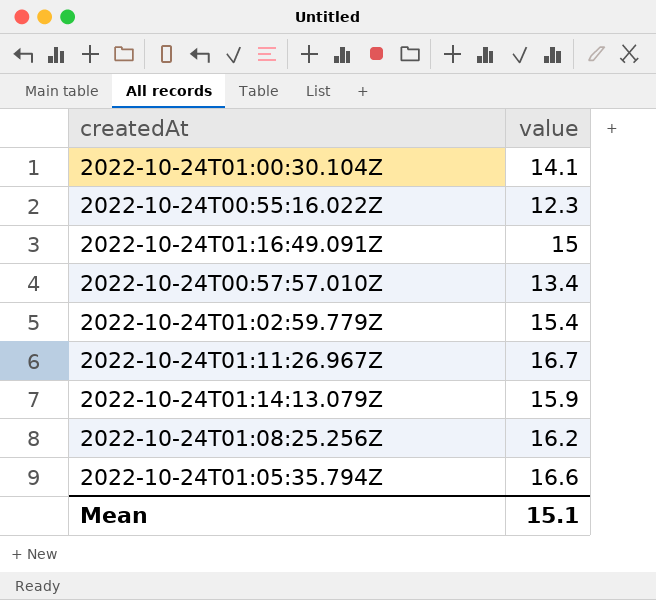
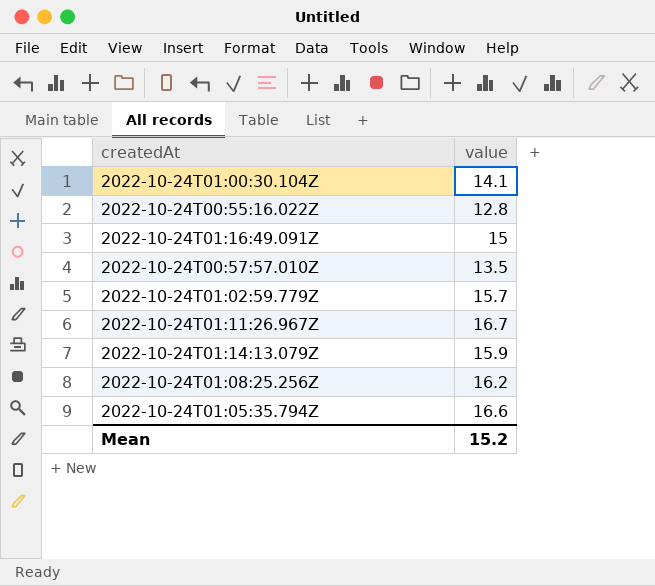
2022-10-24T00:55:16.022Z | value: 12.3 -> 12.8
2022-10-24T00:57:57.010Z | value: 13.4 -> 13.5
2022-10-24T01:02:59.779Z | value: 15.4 -> 15.7
Mean | value: 15.1 -> 15.2

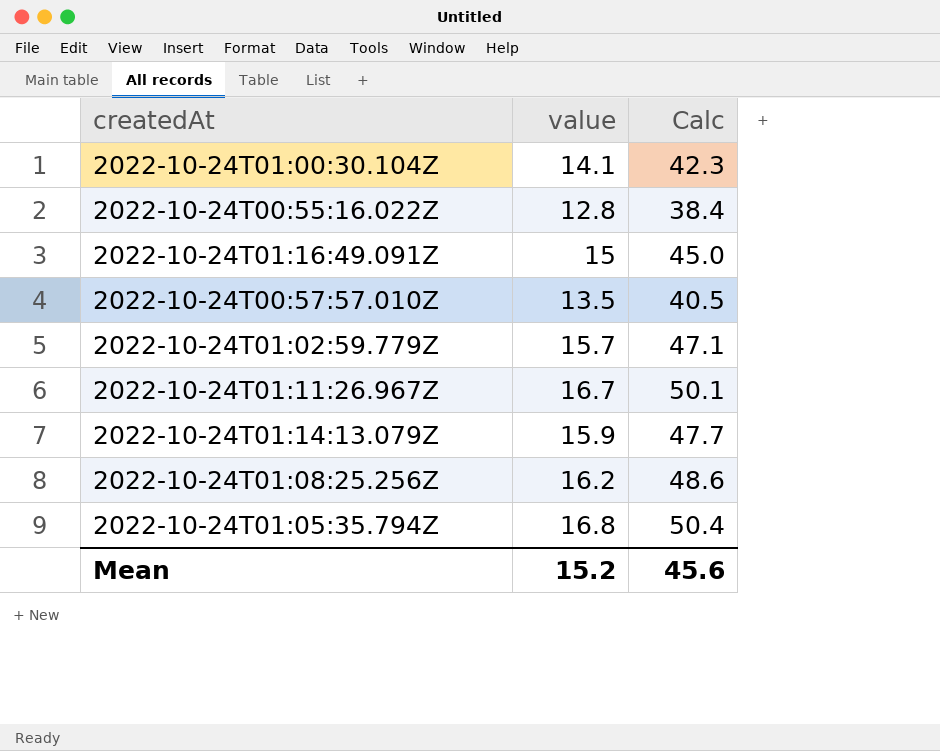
column Calc | formula: none -> [value] * 3
2022-10-24T01:05:35.794Z | value: 16.6 -> 16.8

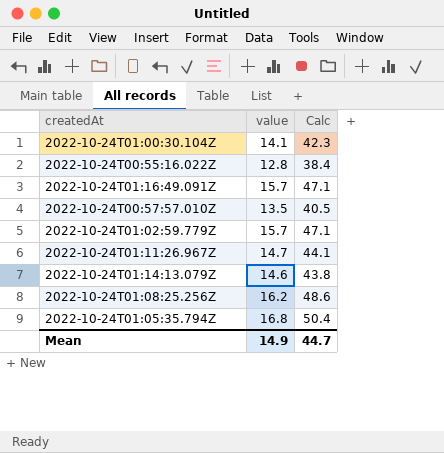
2022-10-24T01:16:49.091Z | value: 15 -> 15.7
2022-10-24T01:16:49.091Z | Calc: 45.0 -> 47.1
2022-10-24T01:11:26.967Z | value: 16.7 -> 14.7
2022-10-24T01:11:26.967Z | Calc: 50.1 -> 44.1
2022-10-24T01:14:13.079Z | value: 15.9 -> 14.6
2022-10-24T01:14:13.079Z | Calc: 47.7 -> 43.8
Mean | value: 15.2 -> 14.9
Mean | Calc: 45.6 -> 44.7

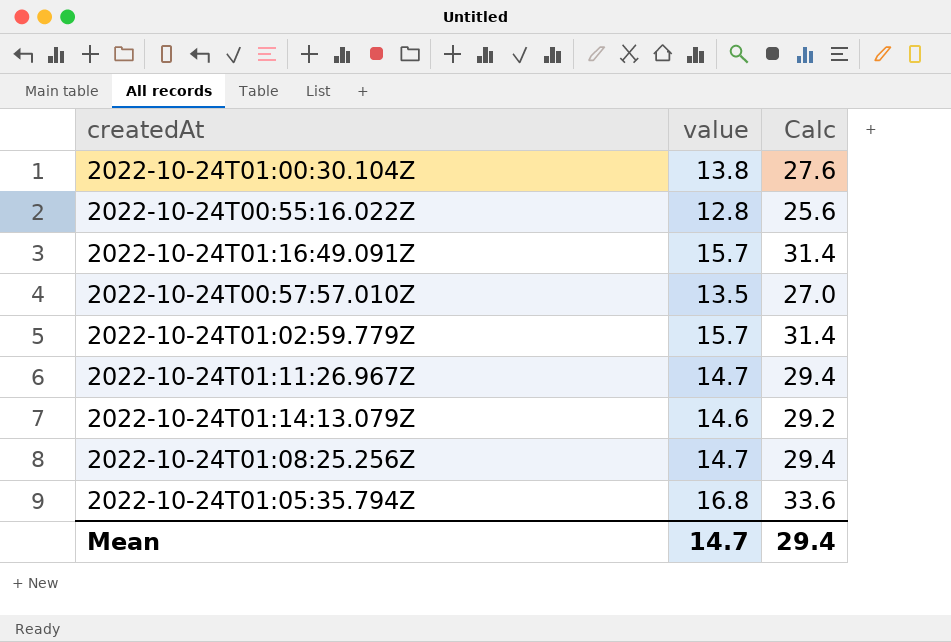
column Calc | formula: [value] * 3 -> [value] * 2
2022-10-24T01:00:30.104Z | value: 14.1 -> 13.8
2022-10-24T01:08:25.256Z | value: 16.2 -> 14.7
Mean | value: 14.9 -> 14.7
Mean | Calc: 44.7 -> 29.4

